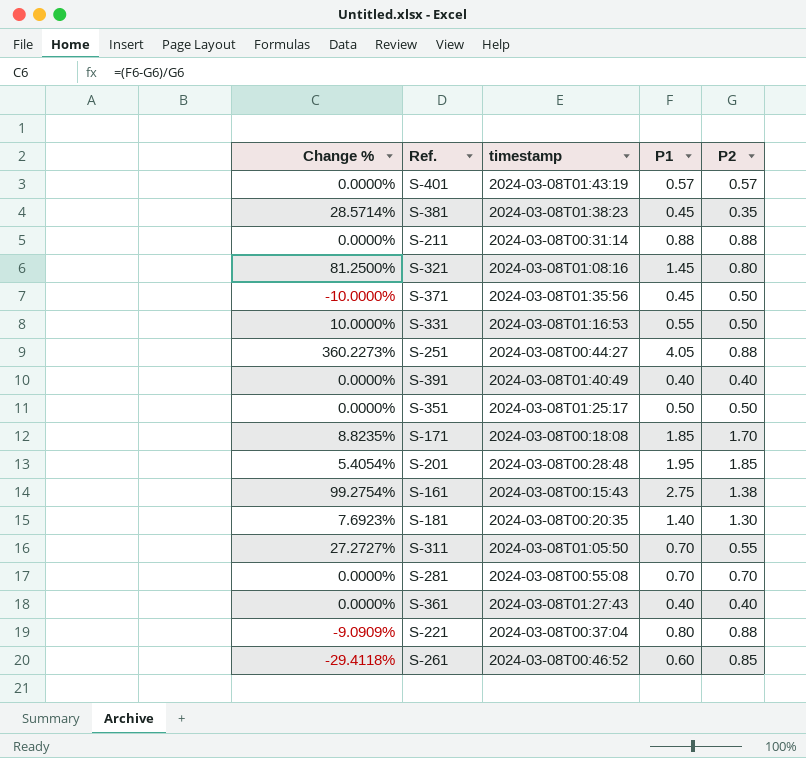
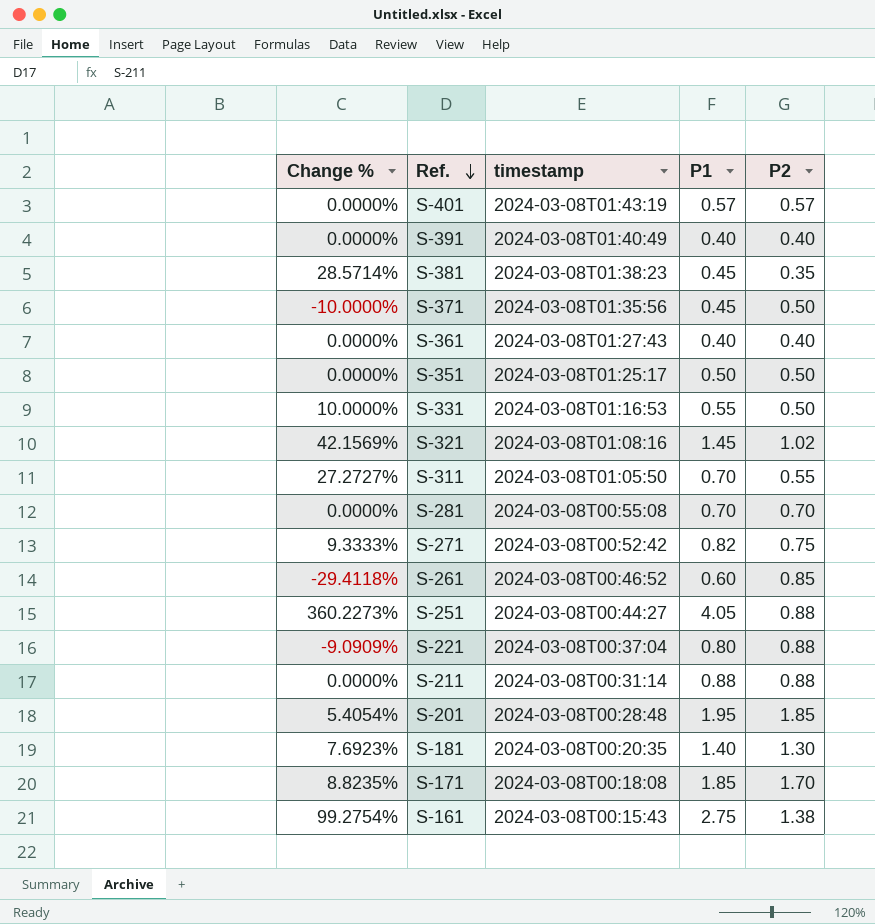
row order: none -> Ref. descending
S-321 | Change %: 81.2500% -> 42.1569%
S-321 | P2: 0.80 -> 1.02
row S-271: none -> 9.3333% | 2024-03-08T00:52:42 | 0.82 | 0.75

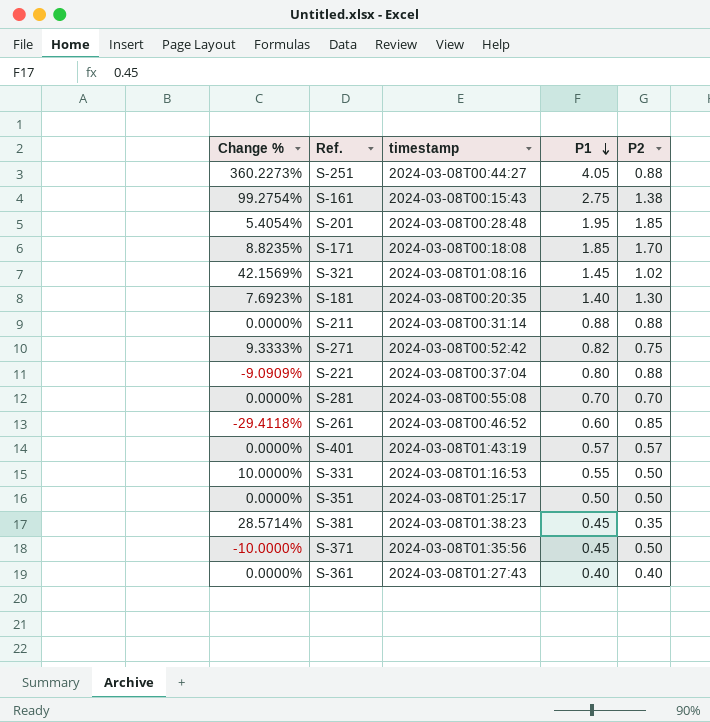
row order: Ref. descending -> P1 descending
row S-391: 0.0000% | 2024-03-08T01:40:49 | 0.40 | 0.40 -> none
row S-311: 27.2727% | 2024-03-08T01:05:50 | 0.70 | 0.55 -> none

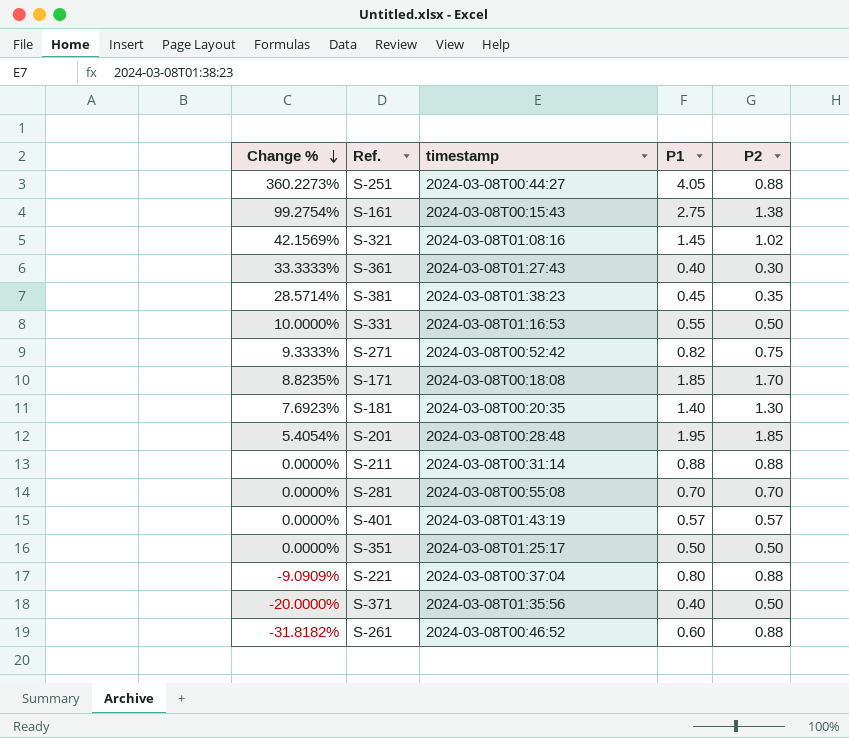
row order: P1 descending -> Change % descending
S-361 | Change %: 0.0000% -> 33.3333%
S-361 | P2: 0.40 -> 0.30
S-371 | Change %: -10.0000% -> -20.0000%
S-371 | P1: 0.45 -> 0.40
S-261 | Change %: -29.4118% -> -31.8182%
S-261 | P2: 0.85 -> 0.88

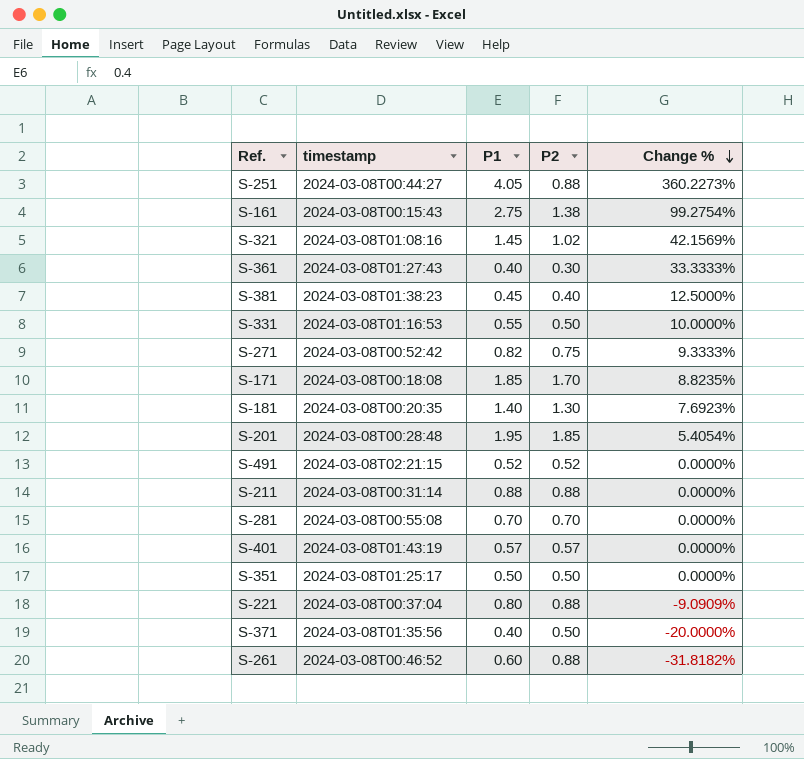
column Change % | position: 1 -> 5
S-381 | P2: 0.35 -> 0.40
S-381 | Change %: 28.5714% -> 12.5000%
row S-491: none -> 2024-03-08T02:21:15 | 0.52 | 0.52 | 0.0000%

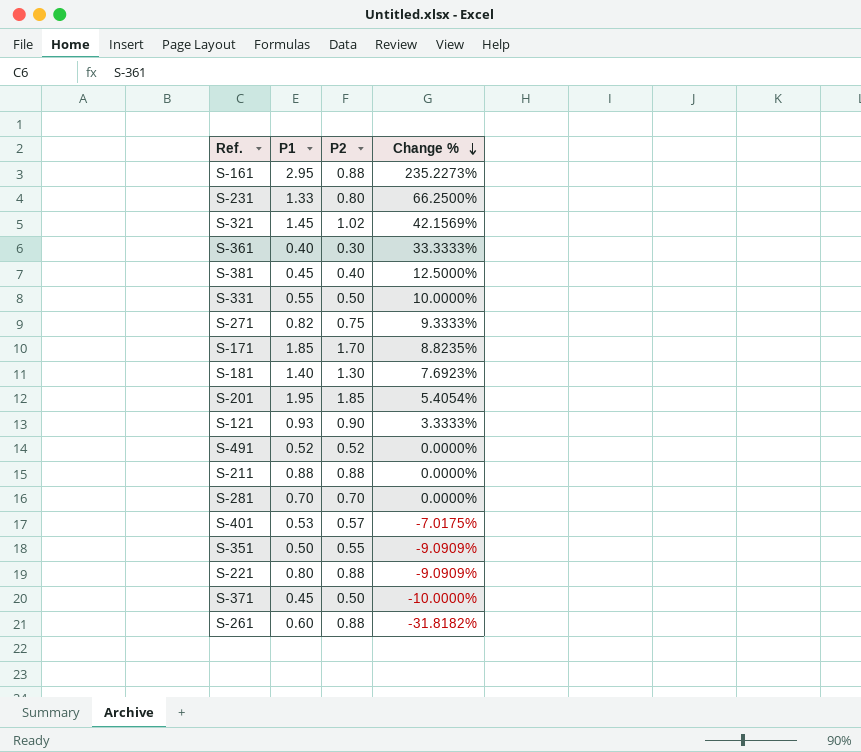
column timestamp | position: 2 -> none
row S-251: 2024-03-08T00:44:27 | 4.05 | 0.88 | 360.2273% -> none
S-161 | P1: 2.75 -> 2.95
S-161 | P2: 1.38 -> 0.88
S-161 | Change %: 99.2754% -> 235.2273%
row S-231: none -> 1.33 | 0.80 | 66.2500%
row S-121: none -> 0.93 | 0.90 | 3.3333%
S-401 | P1: 0.57 -> 0.53
S-401 | Change %: 0.0000% -> -7.0175%
S-351 | P2: 0.50 -> 0.55
S-351 | Change %: 0.0000% -> -9.0909%
S-371 | P1: 0.40 -> 0.45
S-371 | Change %: -20.0000% -> -10.0000%

